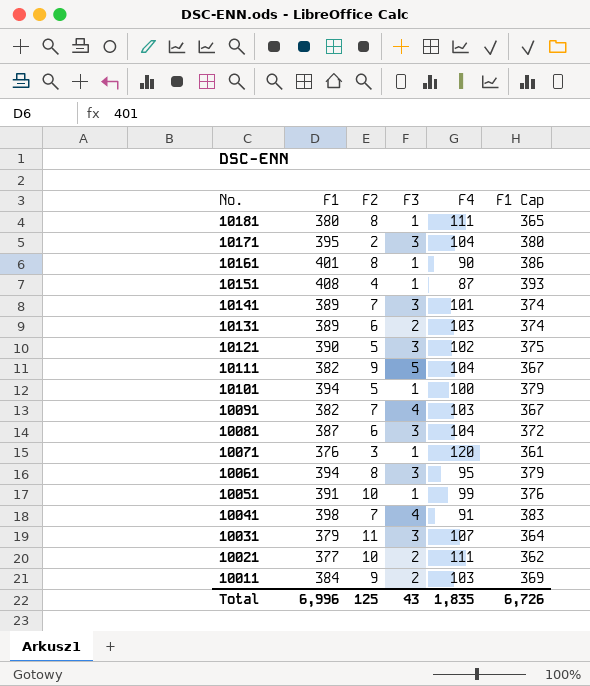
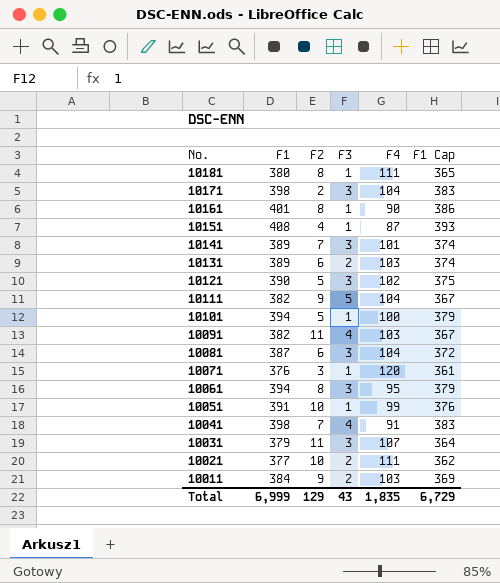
10171 | F1: 395 -> 398
10171 | F1 Cap: 380 -> 383
10091 | F2: 7 -> 11
Total | F1: 6,996 -> 6,999
Total | F2: 125 -> 129
Total | F1 Cap: 6,726 -> 6,729

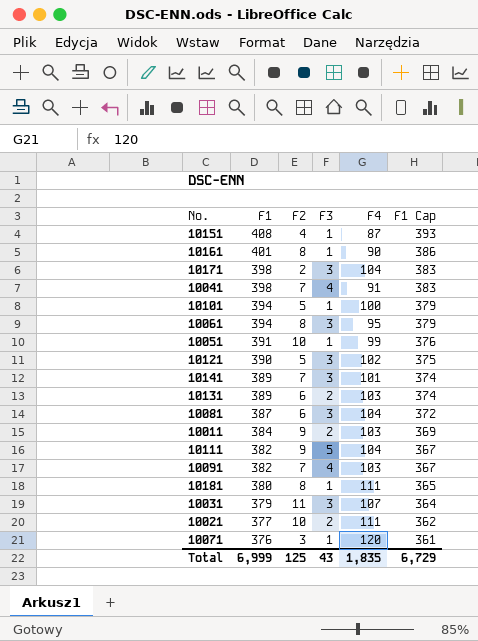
row order: No. descending -> F1 descending
10091 | F2: 11 -> 7
Total | F2: 129 -> 125

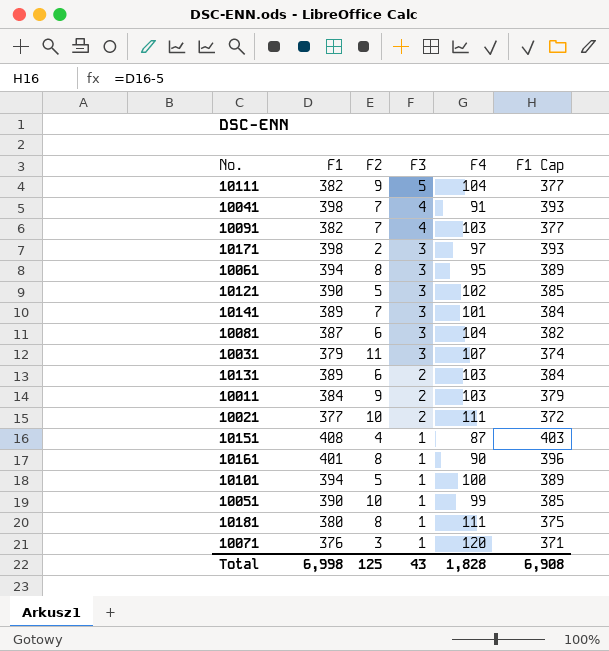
row order: F1 descending -> F3 descending
column F1 Cap | formula: [F1] - 15 -> [F1] - 5
10171 | F4: 104 -> 97
10051 | F1: 391 -> 390
Total | F1: 6,999 -> 6,998
Total | F4: 1,835 -> 1,828
Total | F1 Cap: 6,729 -> 6,908

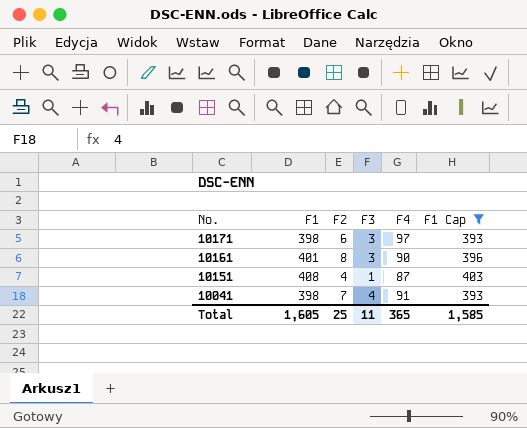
filter: none -> F1 Cap >= 393
row order: F3 descending -> No. descending
10171 | F2: 2 -> 6
10161 | F3: 1 -> 3
Total | F1: 6,998 -> 1,605
Total | F2: 125 -> 25
Total | F3: 43 -> 11
Total | F4: 1,828 -> 365
Total | F1 Cap: 6,908 -> 1,585

